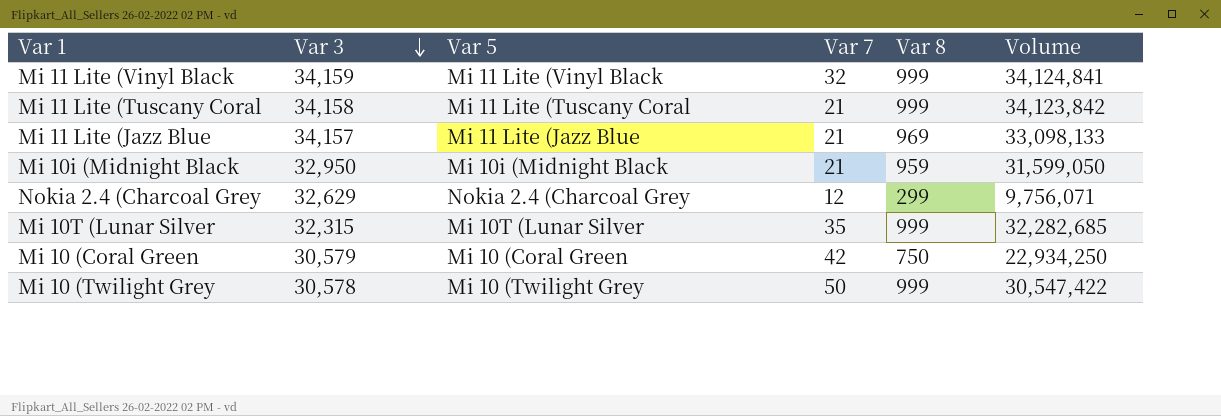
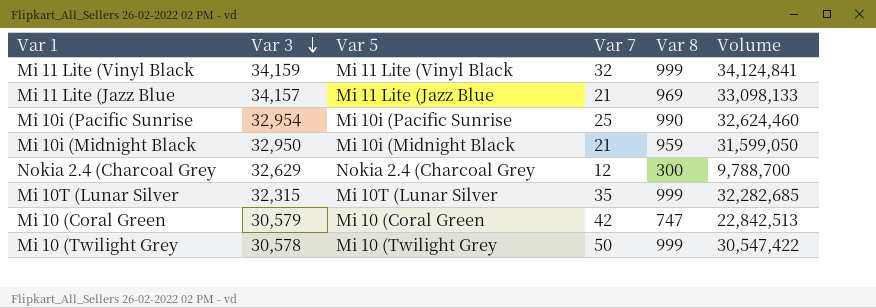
row Mi 11 Lite (Tuscany Coral: 34,158 | Mi 11 Lite (Tuscany Coral | 21 | 999 | 34,123,842 -> none
row Mi 10i (Pacific Sunrise: none -> 32,954 | Mi 10i (Pacific Sunrise | 25 | 990 | 32,624,460
Nokia 2.4 (Charcoal Grey | Var 8: 299 -> 300
Nokia 2.4 (Charcoal Grey | Volume: 9,756,071 -> 9,788,700
Mi 10 (Coral Green | Var 8: 750 -> 747
Mi 10 (Coral Green | Volume: 22,934,250 -> 22,842,513

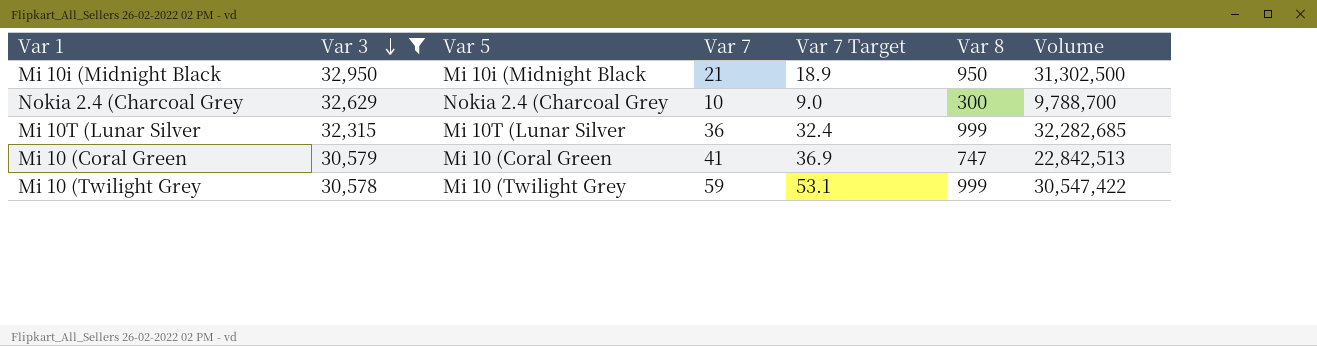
filter: none -> Var 3 <= 32,950
column Var 7 Target | formula: none -> [Var 7] * 0.9
Mi 10i (Midnight Black | Var 8: 959 -> 950
Mi 10i (Midnight Black | Volume: 31,599,050 -> 31,302,500
Nokia 2.4 (Charcoal Grey | Var 7: 12 -> 10
Mi 10T (Lunar Silver | Var 7: 35 -> 36
Mi 10 (Coral Green | Var 7: 42 -> 41
Mi 10 (Twilight Grey | Var 7: 50 -> 59

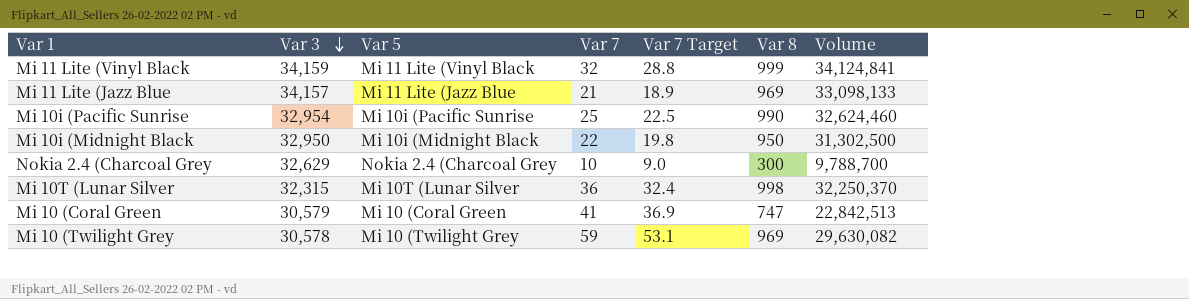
filter: Var 3 <= 32,950 -> none
Mi 10i (Midnight Black | Var 7: 21 -> 22
Mi 10i (Midnight Black | Var 7 Target: 18.9 -> 19.8
Mi 10T (Lunar Silver | Var 8: 999 -> 998
Mi 10T (Lunar Silver | Volume: 32,282,685 -> 32,250,370
Mi 10 (Twilight Grey | Var 8: 999 -> 969
Mi 10 (Twilight Grey | Volume: 30,547,422 -> 29,630,082

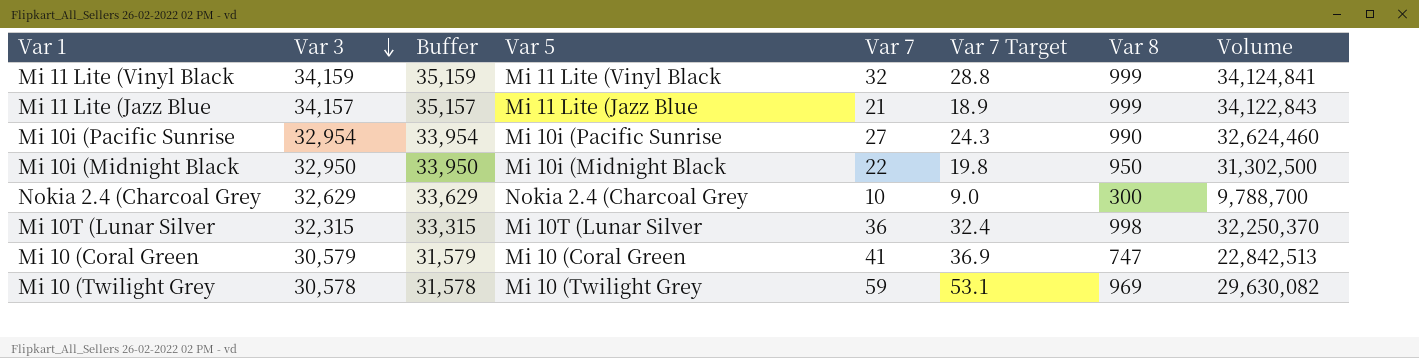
column Buffer | formula: none -> [Var 3] + 1000
Mi 11 Lite (Jazz Blue | Var 8: 969 -> 999
Mi 11 Lite (Jazz Blue | Volume: 33,098,133 -> 34,122,843
Mi 10i (Pacific Sunrise | Var 7: 25 -> 27
Mi 10i (Pacific Sunrise | Var 7 Target: 22.5 -> 24.3

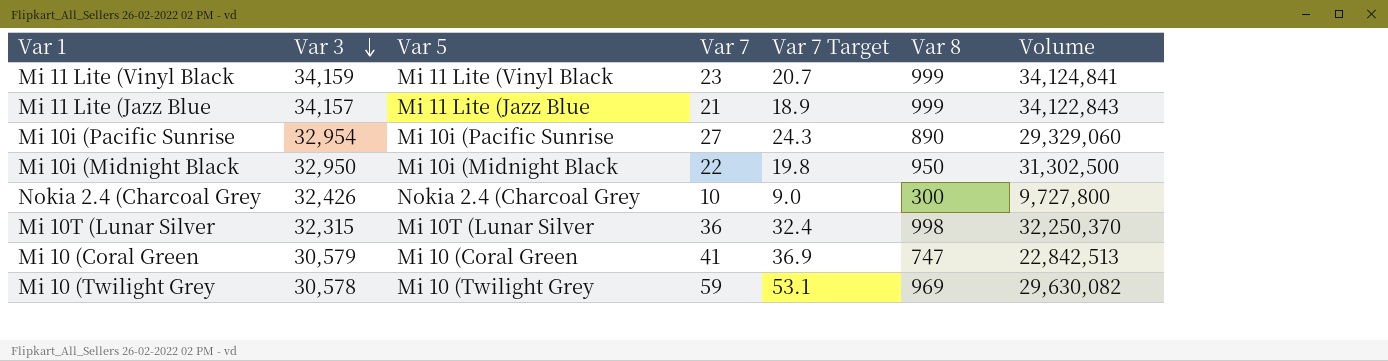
column Buffer | formula: [Var 3] + 1000 -> none
Mi 11 Lite (Vinyl Black | Var 7: 32 -> 23
Mi 11 Lite (Vinyl Black | Var 7 Target: 28.8 -> 20.7
Mi 10i (Pacific Sunrise | Var 8: 990 -> 890
Mi 10i (Pacific Sunrise | Volume: 32,624,460 -> 29,329,060
Nokia 2.4 (Charcoal Grey | Var 3: 32,629 -> 32,426
Nokia 2.4 (Charcoal Grey | Volume: 9,788,700 -> 9,727,800

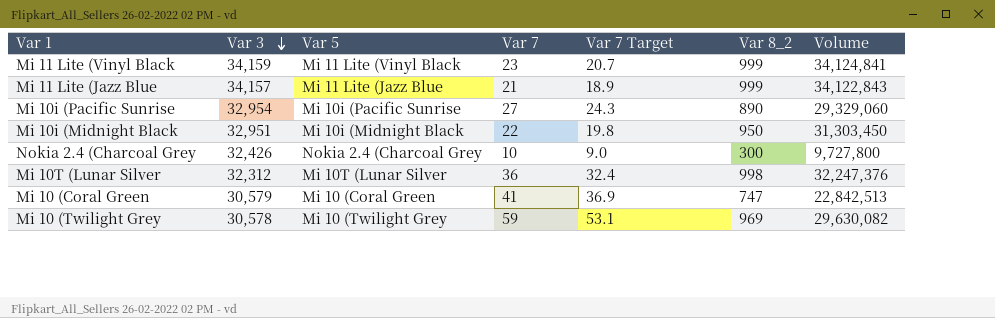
column name: Var 8 -> Var 8_2
Mi 10i (Midnight Black | Var 3: 32,950 -> 32,951
Mi 10i (Midnight Black | Volume: 31,302,500 -> 31,303,450
Mi 10T (Lunar Silver | Var 3: 32,315 -> 32,312
Mi 10T (Lunar Silver | Volume: 32,250,370 -> 32,247,376

